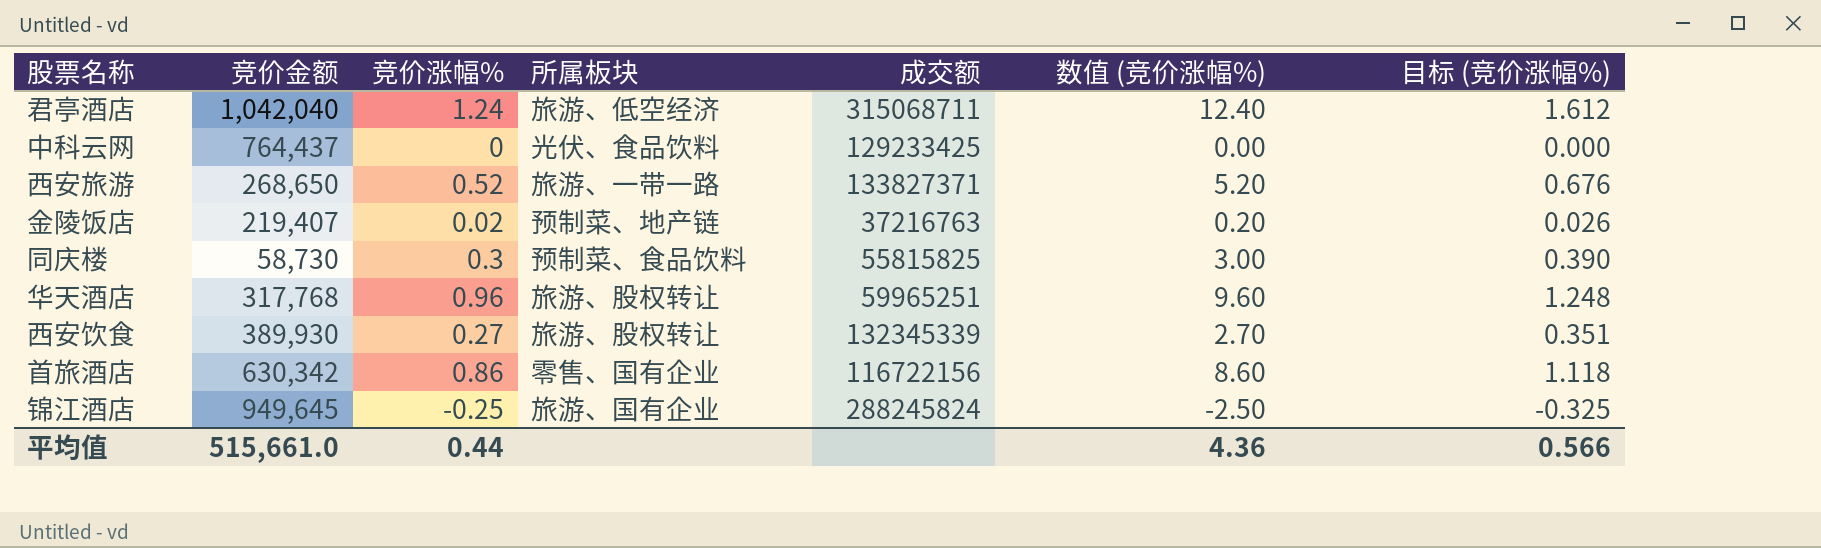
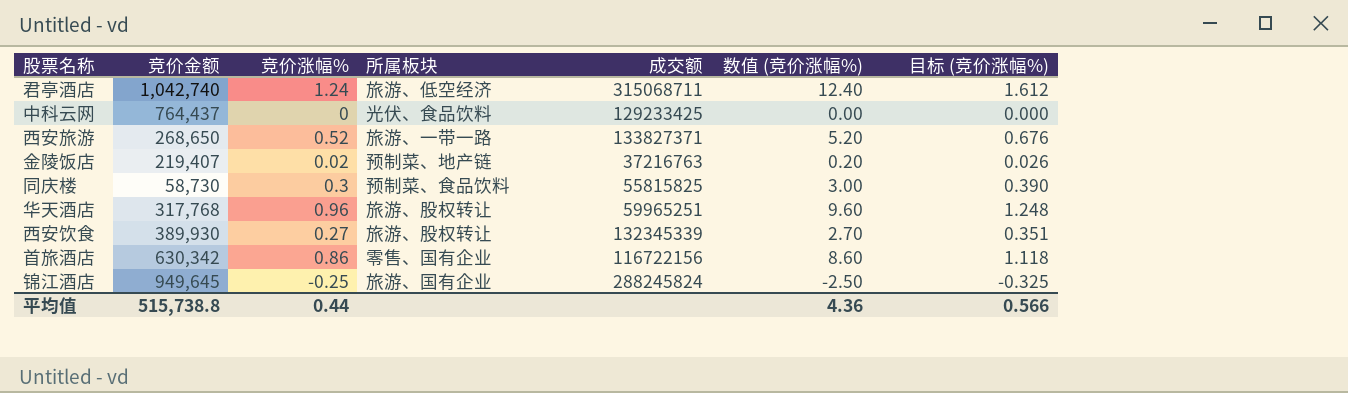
君亭酒店 | 竞价金额: 1,042,040 -> 1,042,740
平均值 | 竞价金额: 515,661.0 -> 515,738.8

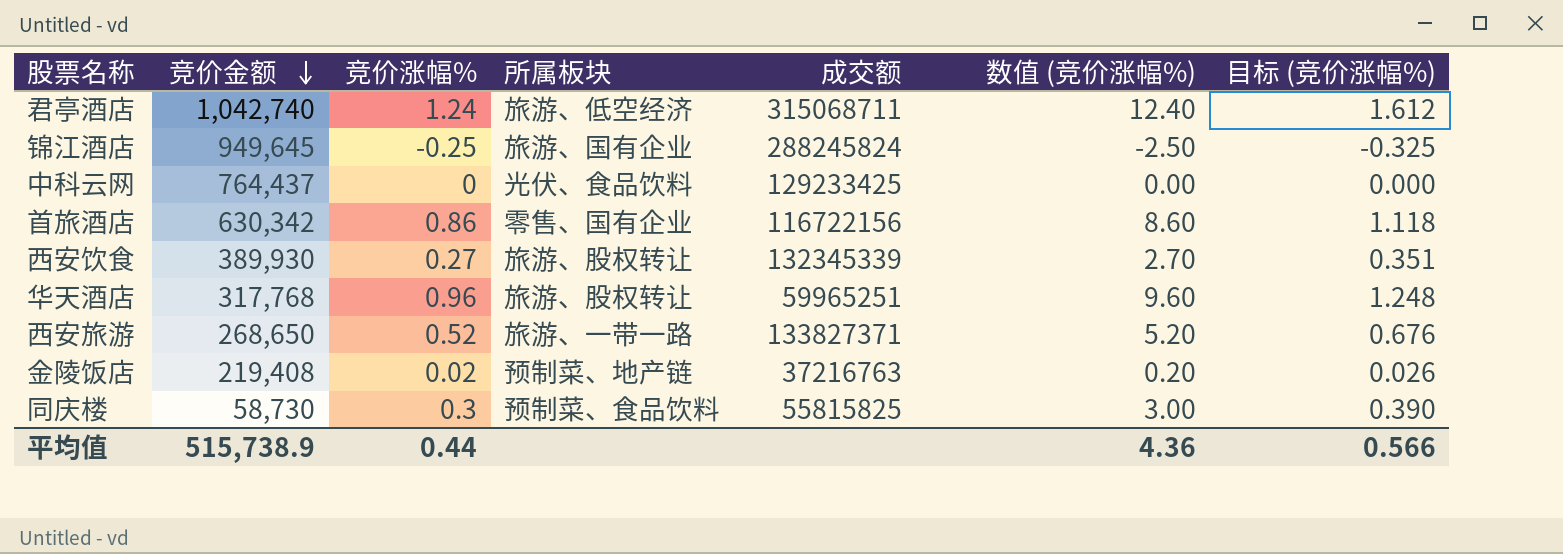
row order: none -> 竞价金额 descending
金陵饭店 | 竞价金额: 219,407 -> 219,408
平均值 | 竞价金额: 515,738.8 -> 515,738.9

